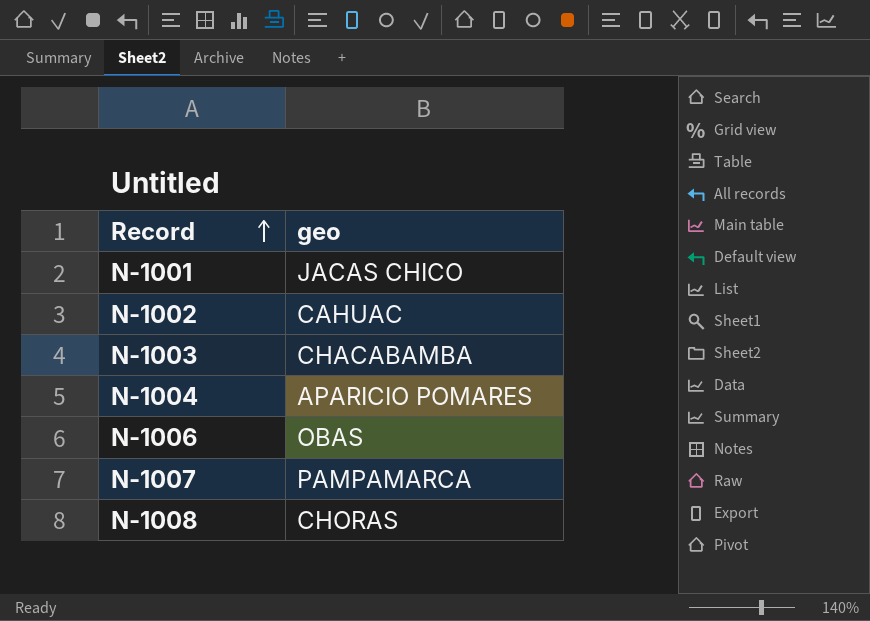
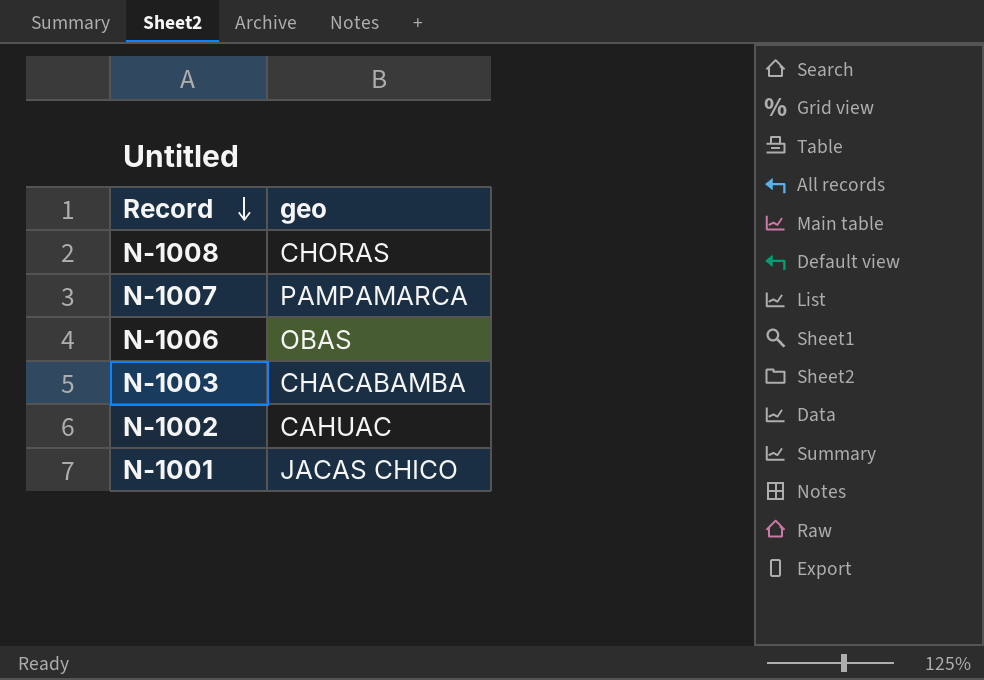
row order: Record ascending -> Record descending
row N-1004: APARICIO POMARES -> none

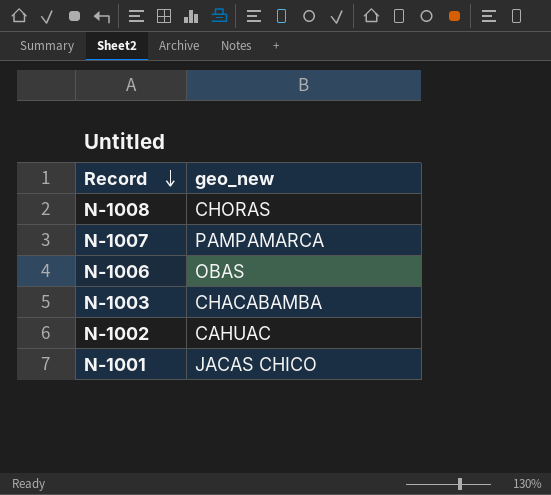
column name: geo -> geo_new

